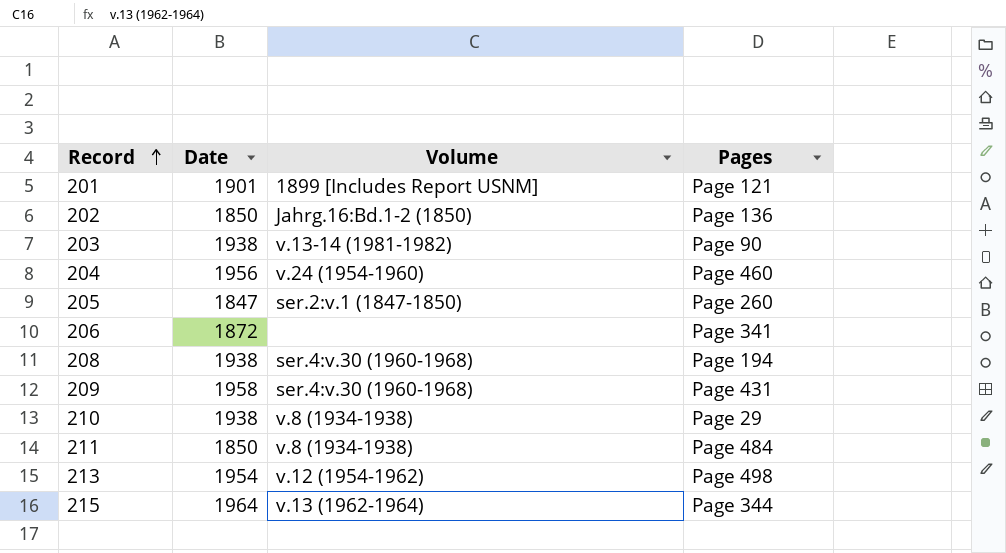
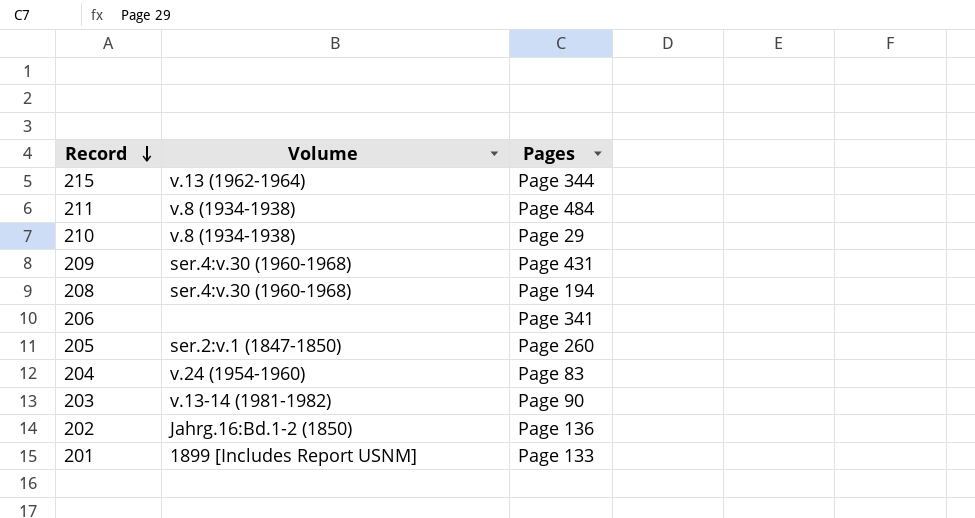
row order: Record ascending -> Record descending
column Date | position: 2 -> none
row 213: 1954 | v.12 (1954-1962) | Page 498 -> none
204 | Pages: Page 460 -> Page 83
201 | Pages: Page 121 -> Page 133

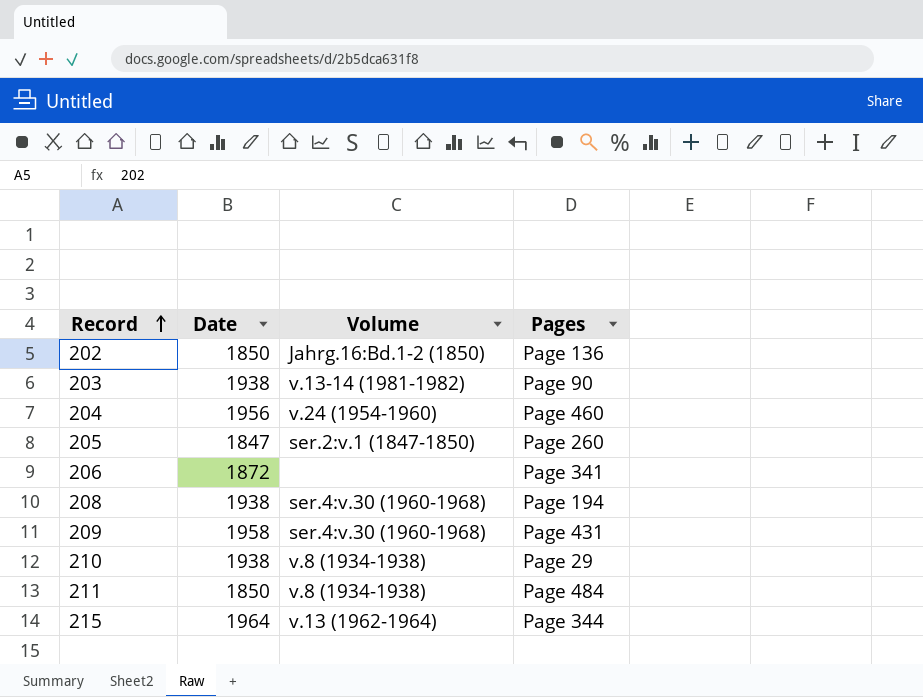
row order: Record descending -> Record ascending
column Date | position: none -> 2
row 201: 1899 [Includes Report USNM] | Page 133 -> none
204 | Pages: Page 83 -> Page 460

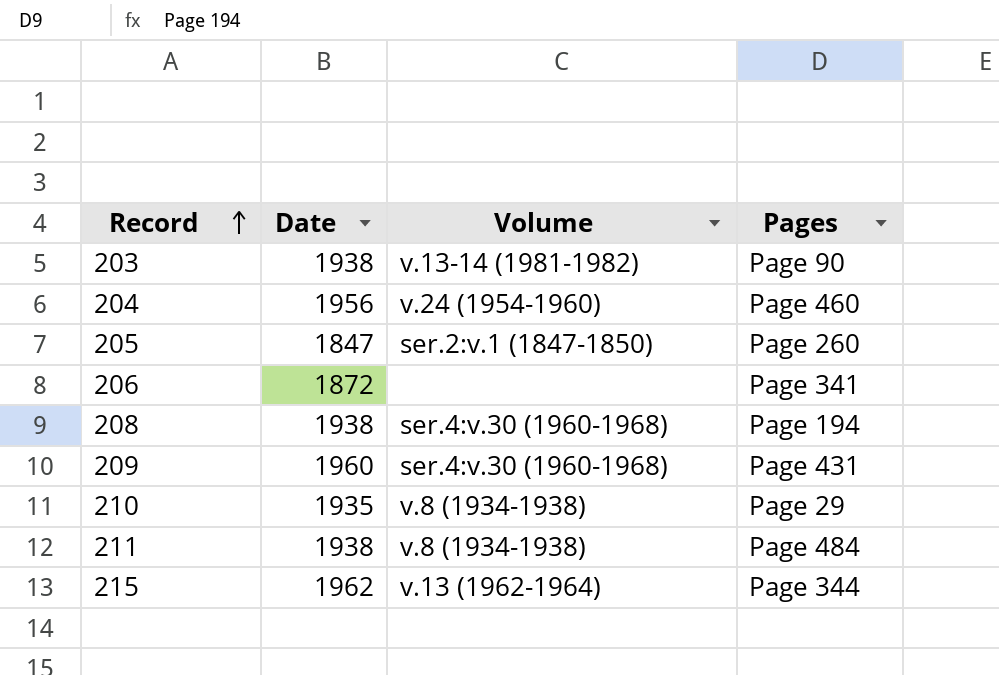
row 202: 1850 | Jahrg.16:Bd.1-2 (1850) | Page 136 -> none
209 | Date: 1958 -> 1960
210 | Date: 1938 -> 1935
211 | Date: 1850 -> 1938
215 | Date: 1964 -> 1962

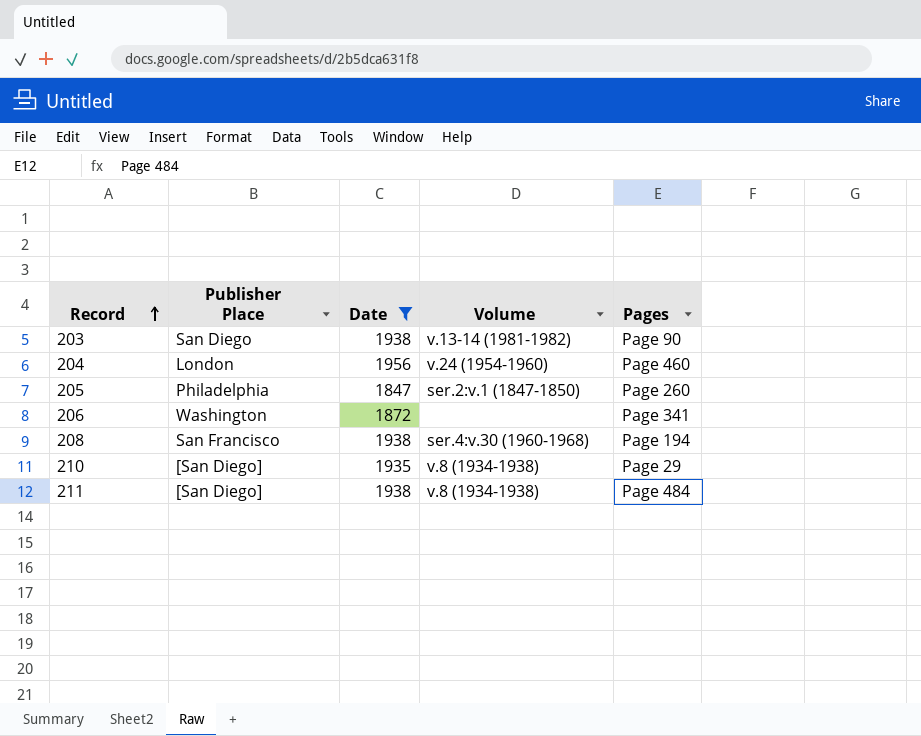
filter: none -> Date <= 1956
column Publisher Place | position: none -> 2

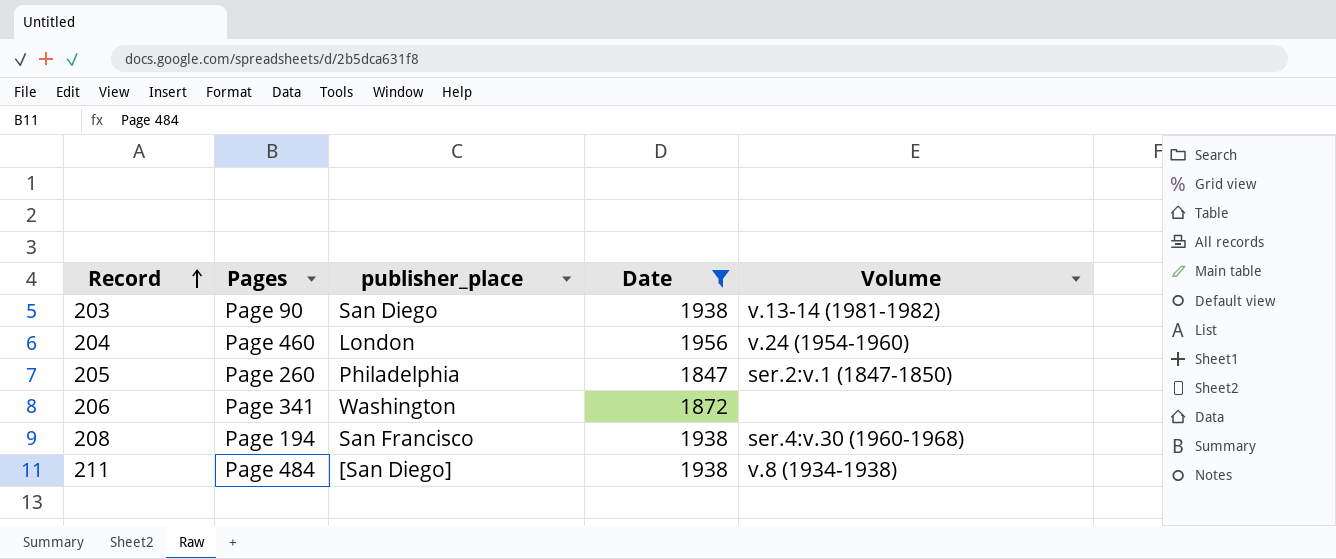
column Pages | position: 5 -> 2
column name: Publisher Place -> publisher_place
row 210: [San Diego] | 1935 | v.8 (1934-1938) | Page 29 -> none

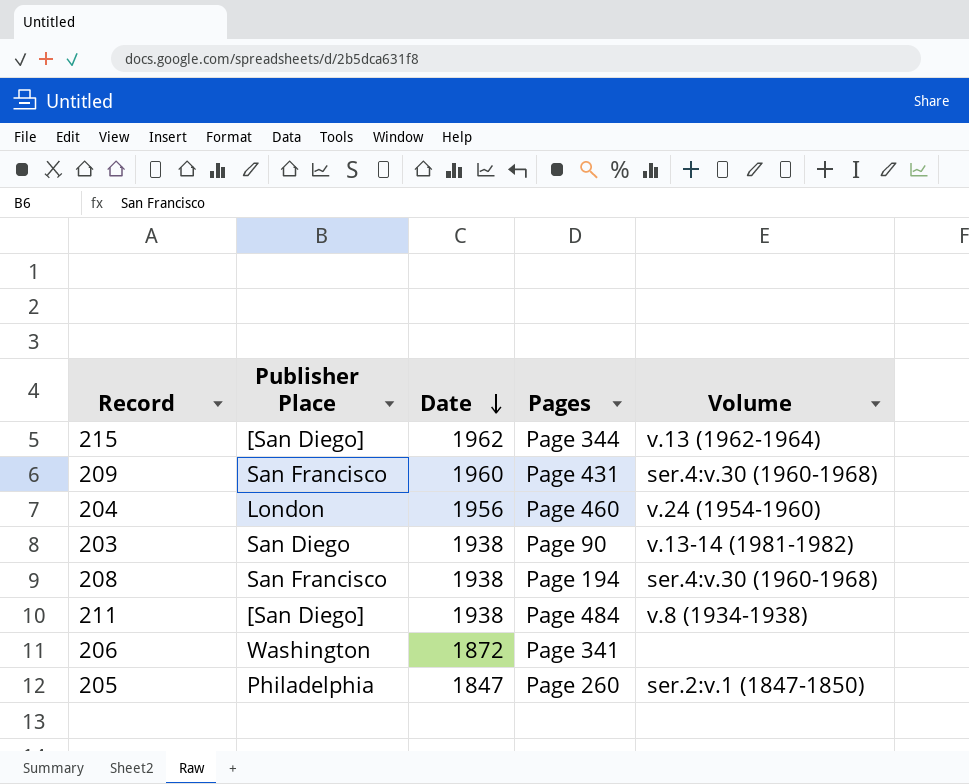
filter: Date <= 1956 -> none
row order: Record ascending -> Date descending
column name: publisher_place -> Publisher Place
column Pages | position: 2 -> 4

